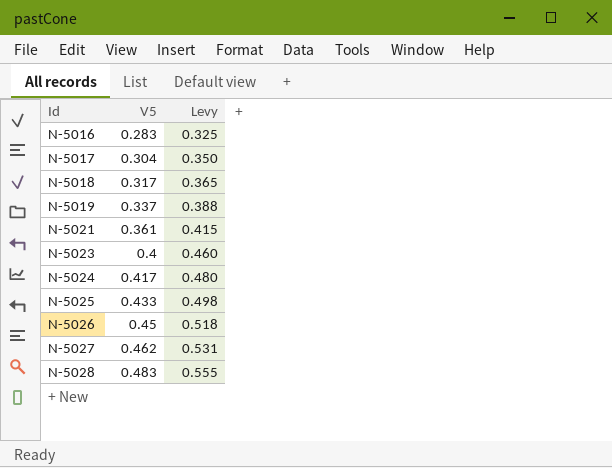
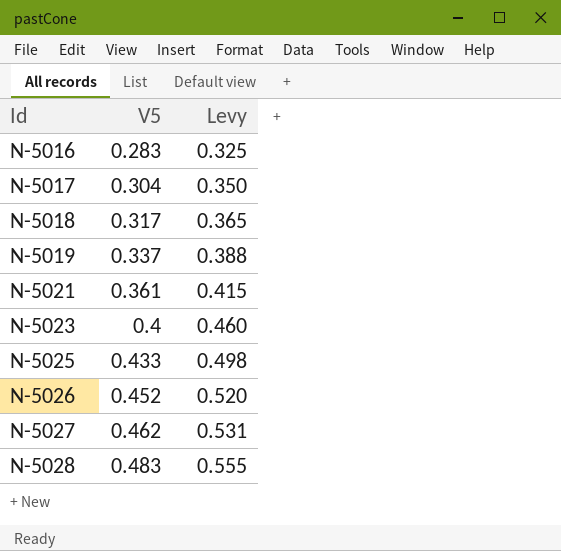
row N-5024: 0.417 | 0.480 -> none
N-5026 | V5: 0.45 -> 0.452
N-5026 | Levy: 0.518 -> 0.520

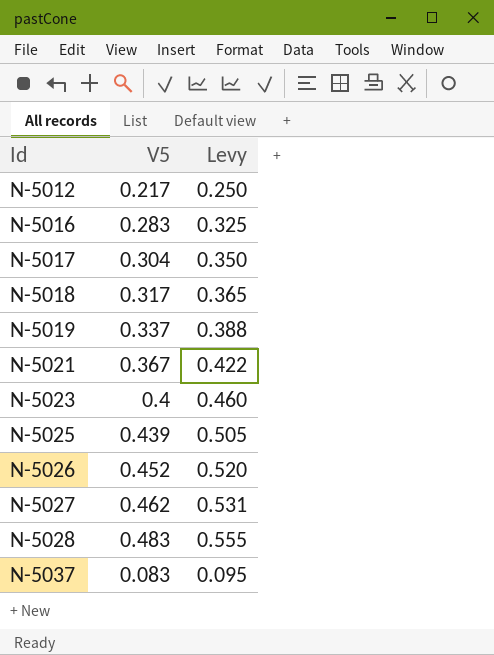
row N-5012: none -> 0.217 | 0.250
N-5021 | V5: 0.361 -> 0.367
N-5021 | Levy: 0.415 -> 0.422
N-5025 | V5: 0.433 -> 0.439
N-5025 | Levy: 0.498 -> 0.505
row N-5037: none -> 0.083 | 0.095

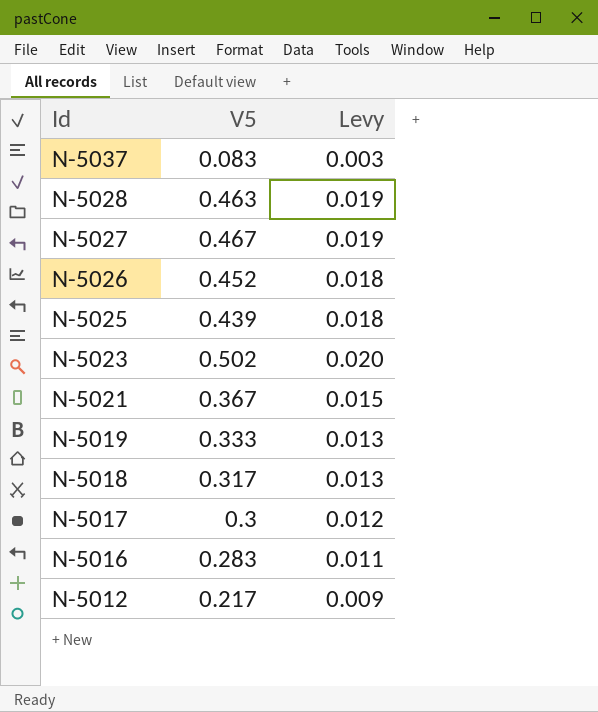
row order: Id ascending -> Id descending
column Levy | formula: [V5] * 1.15 -> [V5] * 0.04
N-5028 | V5: 0.483 -> 0.463
N-5027 | V5: 0.462 -> 0.467
N-5023 | V5: 0.4 -> 0.502
N-5019 | V5: 0.337 -> 0.333
N-5017 | V5: 0.304 -> 0.3

